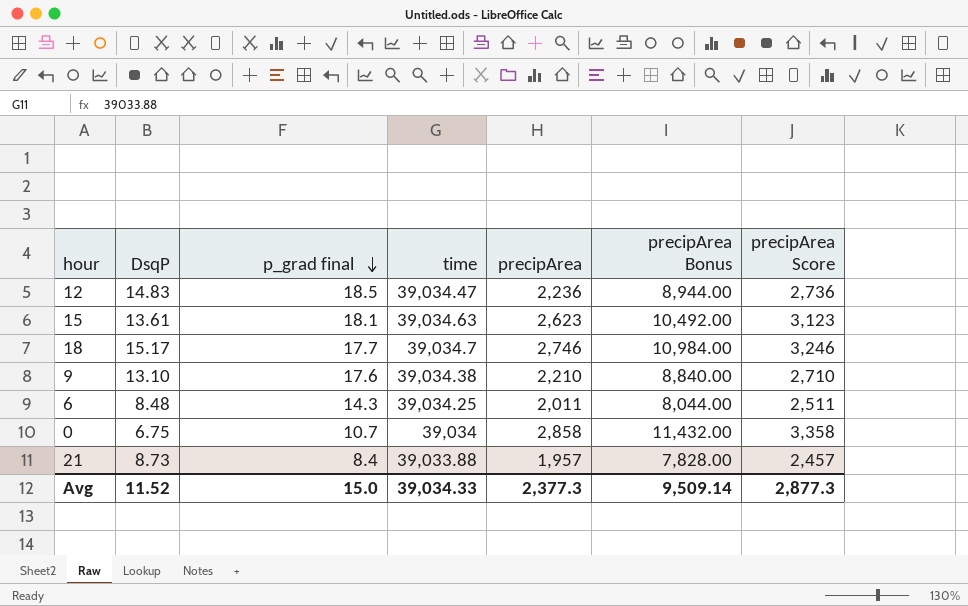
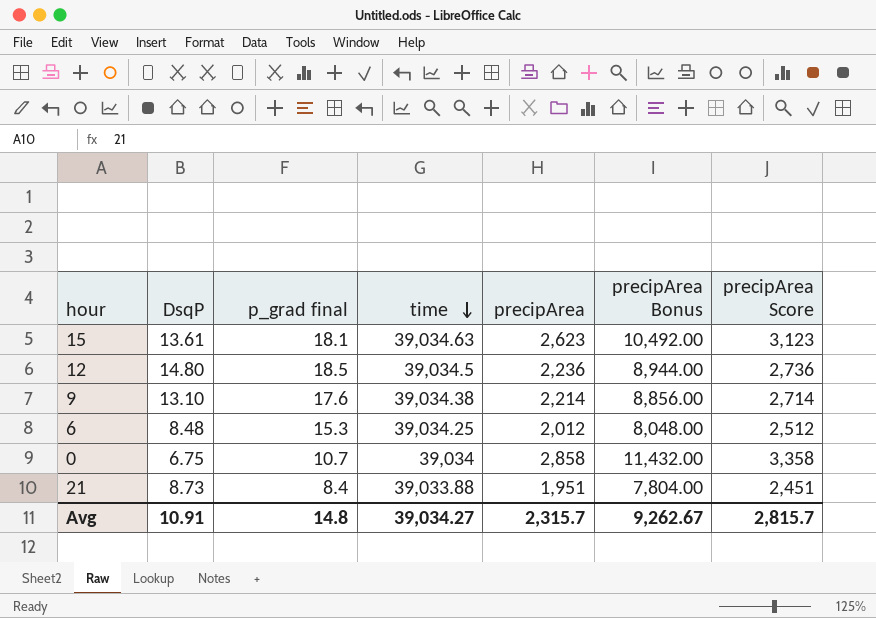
row order: p_grad final descending -> time descending
row 18: 15.17 | 17.7 | 39,034.7 | 2,746 | 10,984.00 | 3,246 -> none
12 | DsqP: 14.83 -> 14.80
12 | time: 39,034.47 -> 39,034.5
9 | precipArea: 2,210 -> 2,214
9 | precipArea Bonus: 8,840.00 -> 8,856.00
9 | precipArea Score: 2,710 -> 2,714
6 | p_grad final: 14.3 -> 15.3
6 | precipArea: 2,011 -> 2,012
6 | precipArea Bonus: 8,044.00 -> 8,048.00
6 | precipArea Score: 2,511 -> 2,512
21 | precipArea: 1,957 -> 1,951
21 | precipArea Bonus: 7,828.00 -> 7,804.00
21 | precipArea Score: 2,457 -> 2,451
Avg | DsqP: 11.52 -> 10.91
Avg | p_grad final: 15.0 -> 14.8
Avg | time: 39,034.33 -> 39,034.27
Avg | precipArea: 2,377.3 -> 2,315.7
Avg | precipArea Bonus: 9,509.14 -> 9,262.67
Avg | precipArea Score: 2,877.3 -> 2,815.7

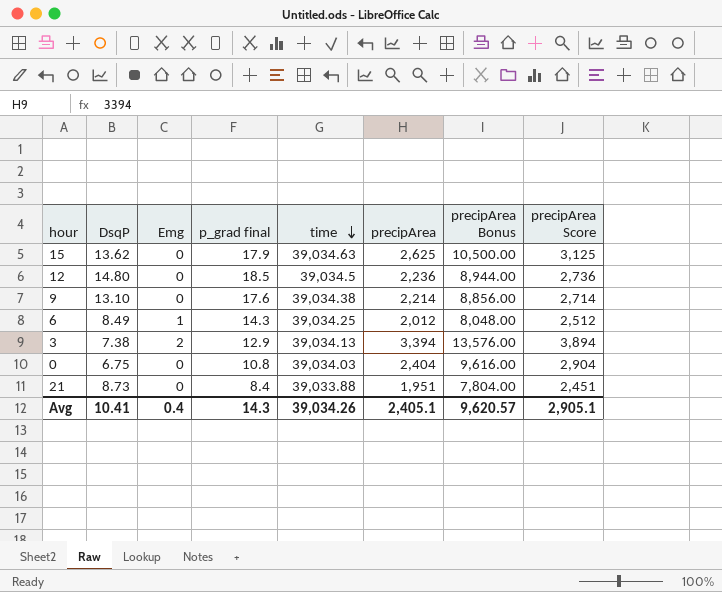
column Emg | position: none -> 3
15 | DsqP: 13.61 -> 13.62
15 | p_grad final: 18.1 -> 17.9
15 | precipArea: 2,623 -> 2,625
15 | precipArea Bonus: 10,492.00 -> 10,500.00
15 | precipArea Score: 3,123 -> 3,125
6 | DsqP: 8.48 -> 8.49
6 | p_grad final: 15.3 -> 14.3
row 3: none -> 7.38 | 2 | 12.9 | 39,034.13 | 3,394 | 13,576.00 | 3,894
0 | p_grad final: 10.7 -> 10.8
0 | time: 39,034 -> 39,034.03
0 | precipArea: 2,858 -> 2,404
0 | precipArea Bonus: 11,432.00 -> 9,616.00
0 | precipArea Score: 3,358 -> 2,904
Avg | DsqP: 10.91 -> 10.41
Avg | p_grad final: 14.8 -> 14.3
Avg | time: 39,034.27 -> 39,034.26
Avg | precipArea: 2,315.7 -> 2,405.1
Avg | precipArea Bonus: 9,262.67 -> 9,620.57
Avg | precipArea Score: 2,815.7 -> 2,905.1

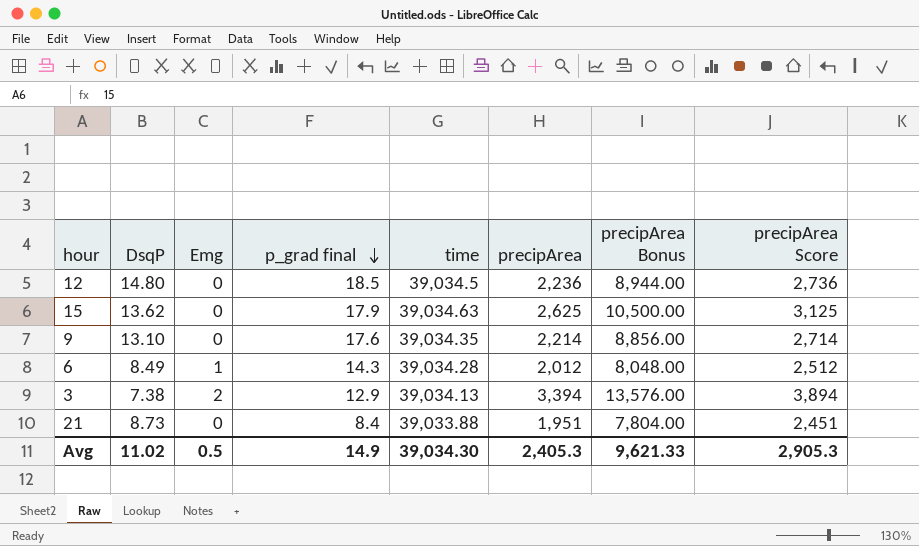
row order: time descending -> p_grad final descending
row 0: 6.75 | 0 | 10.8 | 39,034.03 | 2,404 | 9,616.00 | 2,904 -> none
9 | time: 39,034.38 -> 39,034.35
6 | time: 39,034.25 -> 39,034.28
Avg | DsqP: 10.41 -> 11.02
Avg | Emg: 0.4 -> 0.5
Avg | p_grad final: 14.3 -> 14.9
Avg | time: 39,034.26 -> 39,034.30
Avg | precipArea: 2,405.1 -> 2,405.3
Avg | precipArea Bonus: 9,620.57 -> 9,621.33
Avg | precipArea Score: 2,905.1 -> 2,905.3

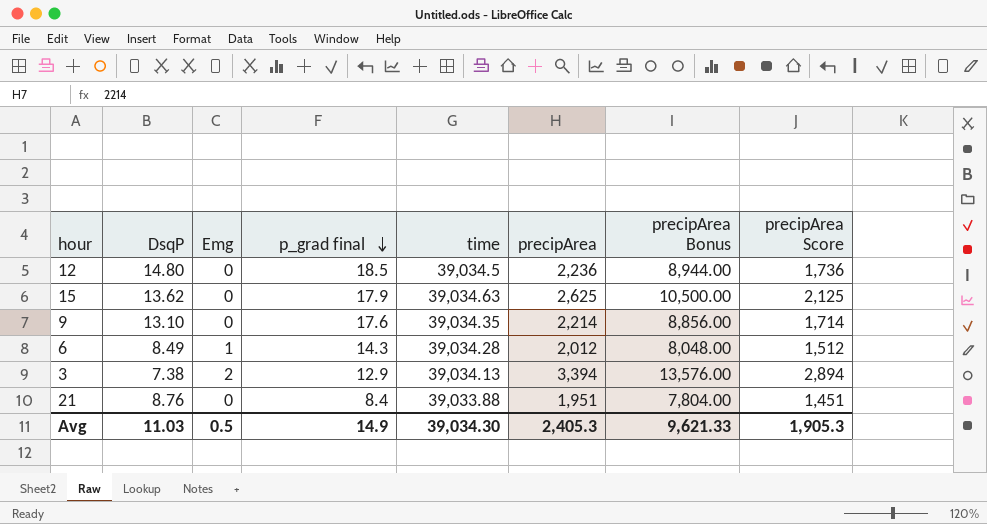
column precipArea Score | formula: [precipArea] + 500 -> [precipArea] - 500
21 | DsqP: 8.73 -> 8.76
Avg | DsqP: 11.02 -> 11.03
Avg | precipArea Score: 2,905.3 -> 1,905.3

